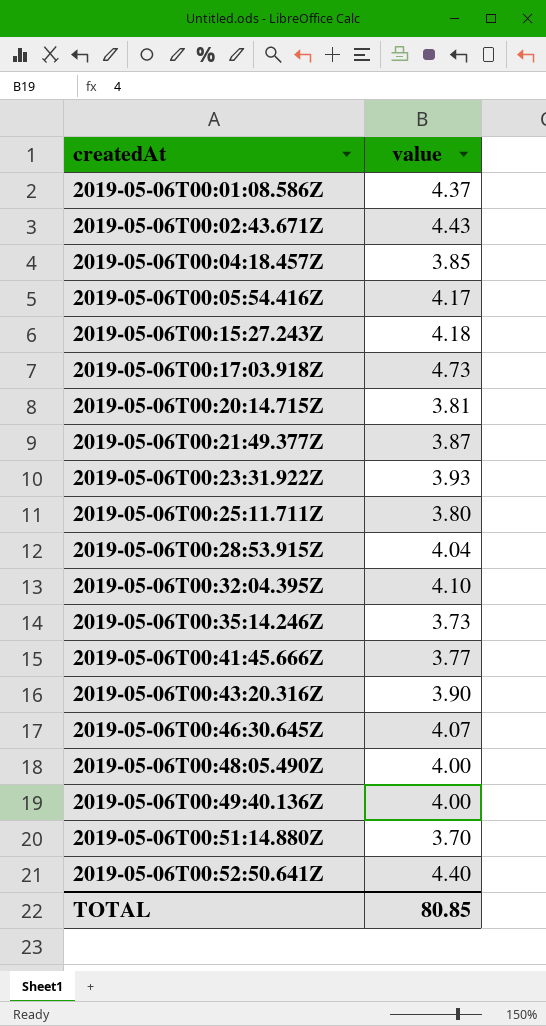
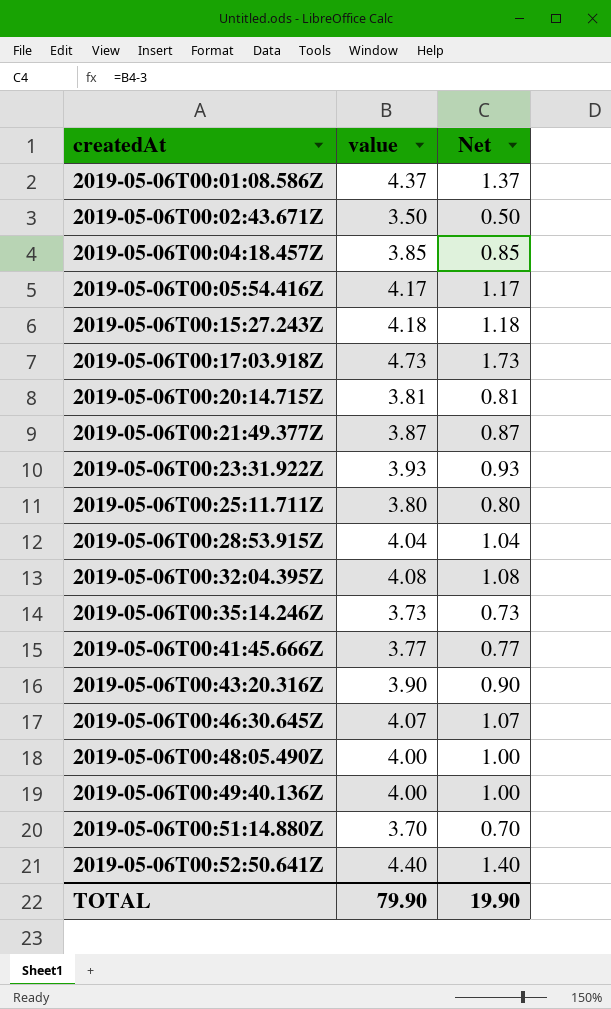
column Net | formula: none -> [value] - 3
2019-05-06T00:02:43.671Z | value: 4.43 -> 3.50
2019-05-06T00:32:04.395Z | value: 4.10 -> 4.08
TOTAL | value: 80.85 -> 79.90

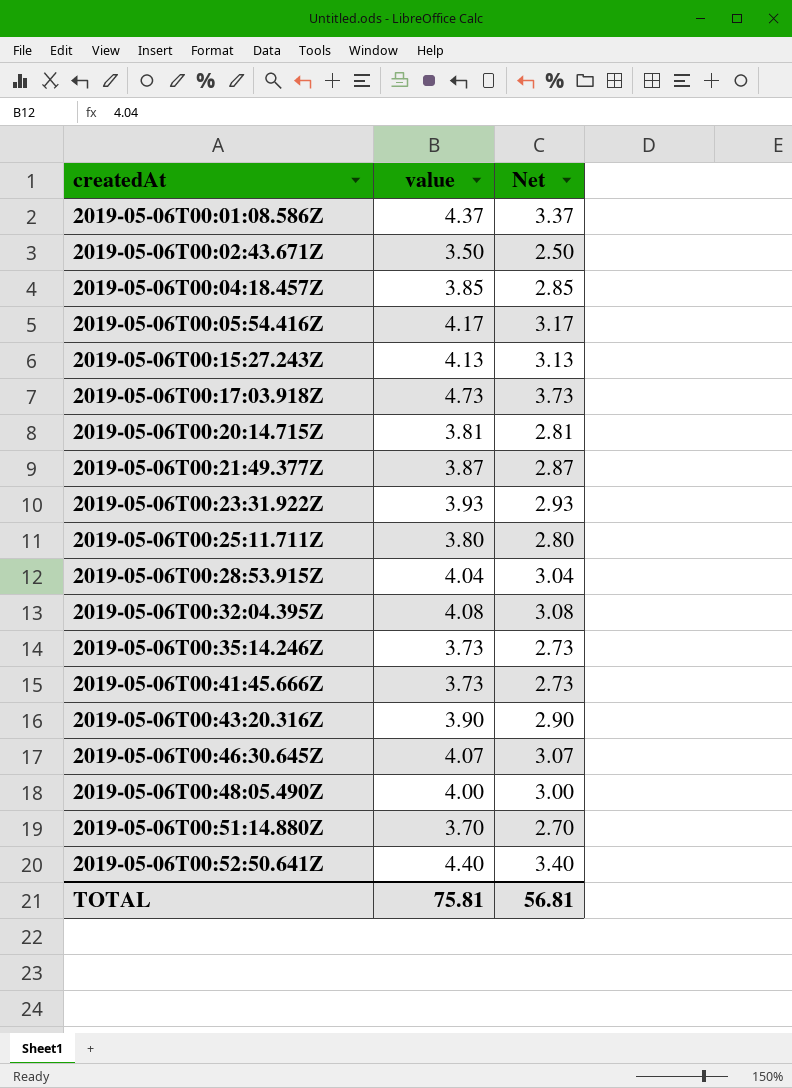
column Net | formula: [value] - 3 -> [value] - 1
row 2019-05-06T00:49:40.136Z: 4.00 | 1.00 -> none
2019-05-06T00:15:27.243Z | value: 4.18 -> 4.13
2019-05-06T00:41:45.666Z | value: 3.77 -> 3.73
TOTAL | value: 79.90 -> 75.81
TOTAL | Net: 19.90 -> 56.81

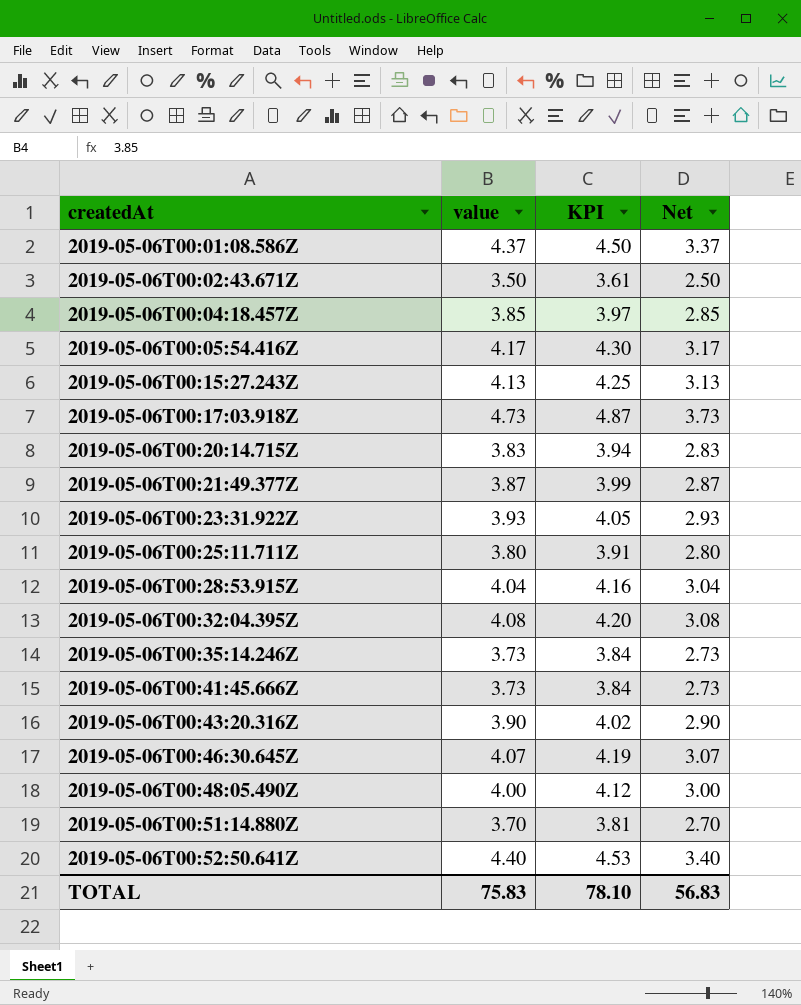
column KPI | formula: none -> [value] * 1.03
2019-05-06T00:20:14.715Z | value: 3.81 -> 3.83
2019-05-06T00:20:14.715Z | Net: 2.81 -> 2.83
TOTAL | value: 75.81 -> 75.83
TOTAL | Net: 56.81 -> 56.83

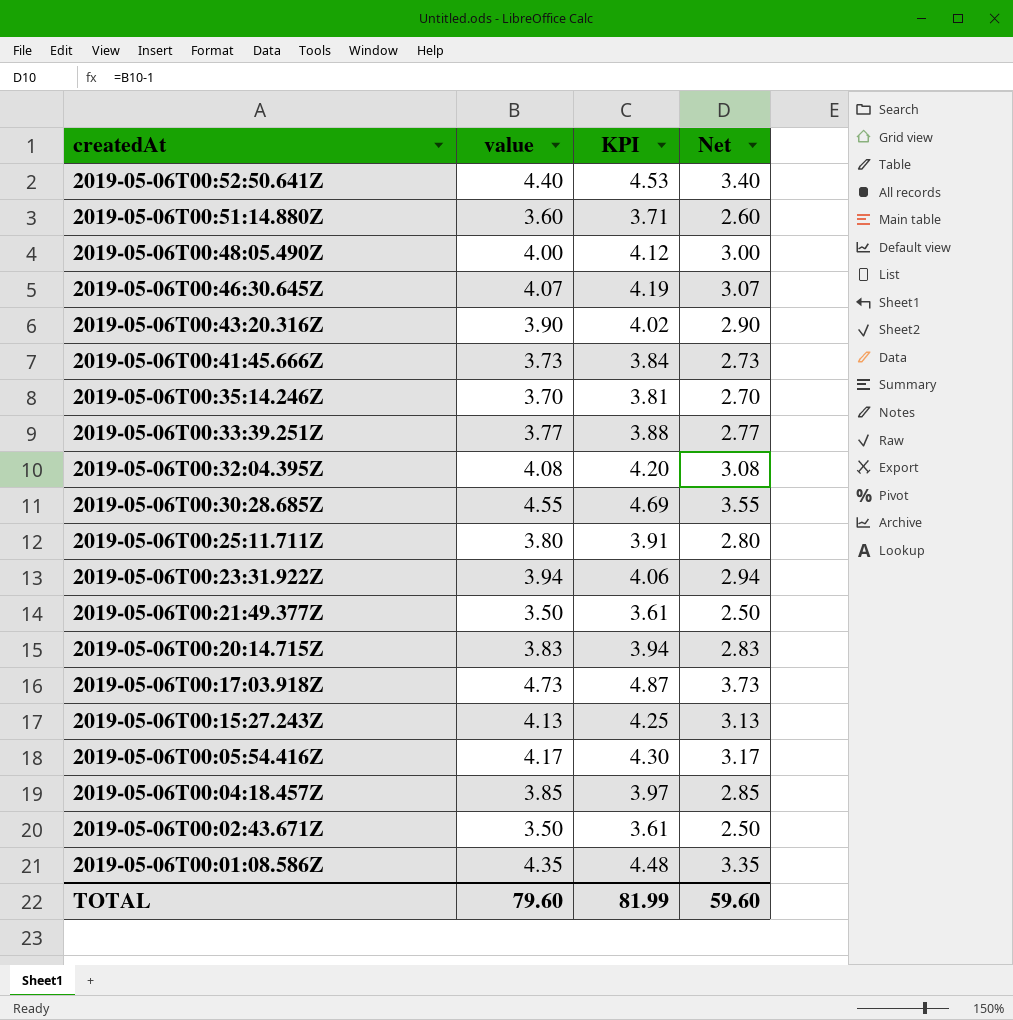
row order: createdAt ascending -> createdAt descending
row 2019-05-06T00:28:53.915Z: 4.04 | 4.16 | 3.04 -> none
2019-05-06T00:51:14.880Z | value: 3.70 -> 3.60
2019-05-06T00:51:14.880Z | KPI: 3.81 -> 3.71
2019-05-06T00:51:14.880Z | Net: 2.70 -> 2.60
2019-05-06T00:35:14.246Z | value: 3.73 -> 3.70
2019-05-06T00:35:14.246Z | KPI: 3.84 -> 3.81
2019-05-06T00:35:14.246Z | Net: 2.73 -> 2.70
row 2019-05-06T00:33:39.251Z: none -> 3.77 | 3.88 | 2.77
row 2019-05-06T00:30:28.685Z: none -> 4.55 | 4.69 | 3.55
2019-05-06T00:23:31.922Z | value: 3.93 -> 3.94
2019-05-06T00:23:31.922Z | KPI: 4.05 -> 4.06
2019-05-06T00:23:31.922Z | Net: 2.93 -> 2.94
2019-05-06T00:21:49.377Z | value: 3.87 -> 3.50
2019-05-06T00:21:49.377Z | KPI: 3.99 -> 3.61
2019-05-06T00:21:49.377Z | Net: 2.87 -> 2.50
2019-05-06T00:01:08.586Z | value: 4.37 -> 4.35
2019-05-06T00:01:08.586Z | KPI: 4.50 -> 4.48
2019-05-06T00:01:08.586Z | Net: 3.37 -> 3.35
TOTAL | value: 75.83 -> 79.60
TOTAL | KPI: 78.10 -> 81.99
TOTAL | Net: 56.83 -> 59.60

